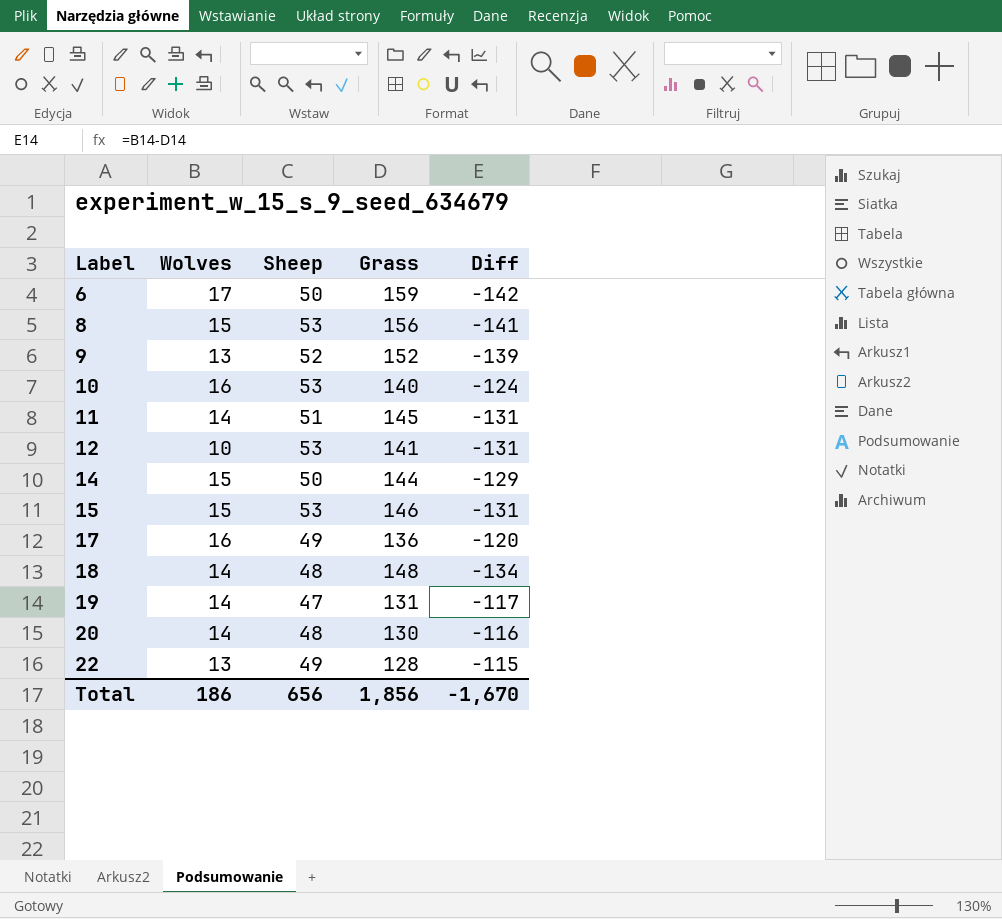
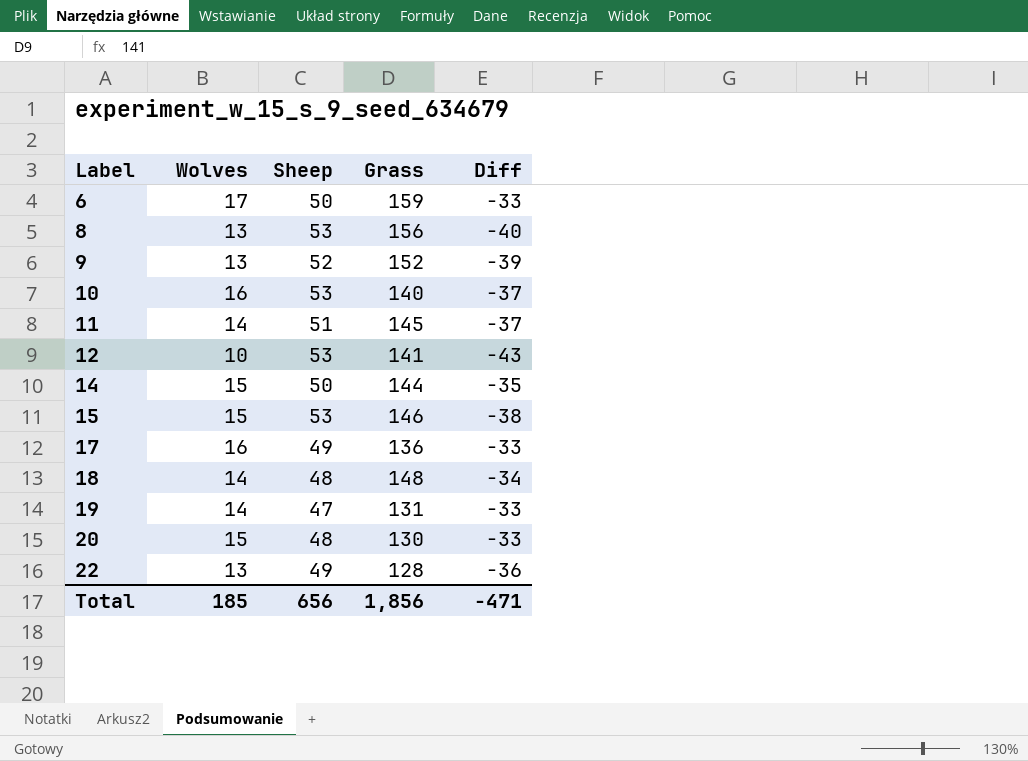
column Diff | formula: [Wolves] - [Grass] -> [Wolves] - [Sheep]
8 | Wolves: 15 -> 13
20 | Wolves: 14 -> 15
Total | Wolves: 186 -> 185
Total | Diff: -1,670 -> -471

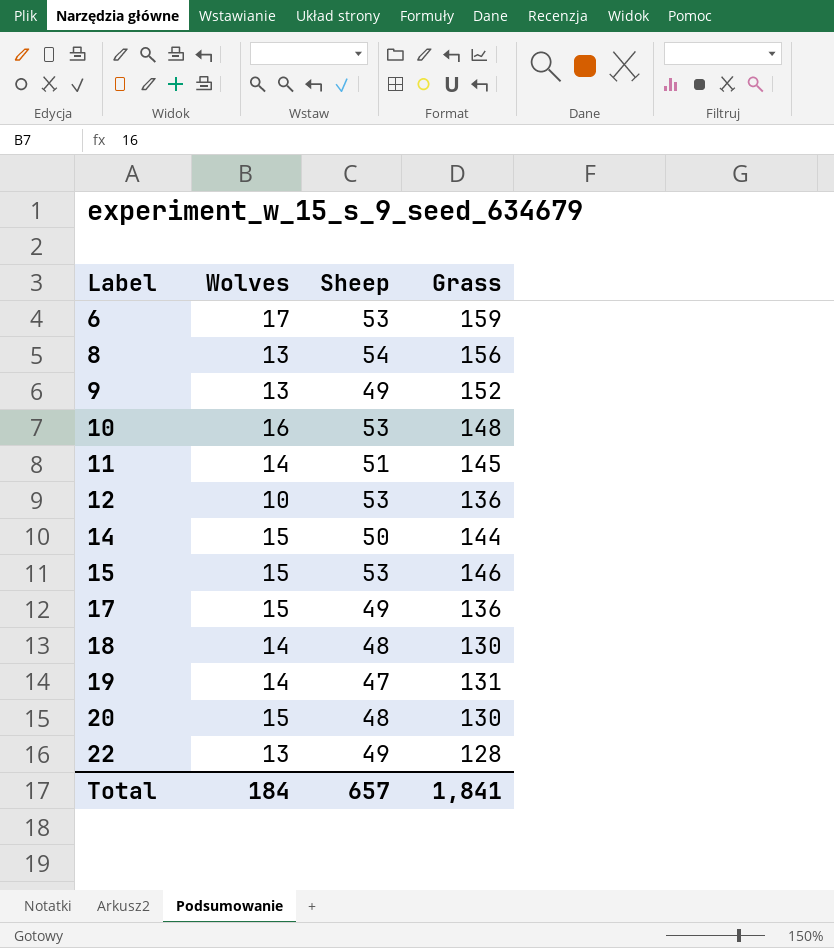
column Diff | formula: [Wolves] - [Sheep] -> none
6 | Sheep: 50 -> 53
8 | Sheep: 53 -> 54
9 | Sheep: 52 -> 49
10 | Grass: 140 -> 148
12 | Grass: 141 -> 136
17 | Wolves: 16 -> 15
18 | Grass: 148 -> 130
Total | Wolves: 185 -> 184
Total | Sheep: 656 -> 657
Total | Grass: 1,856 -> 1,841

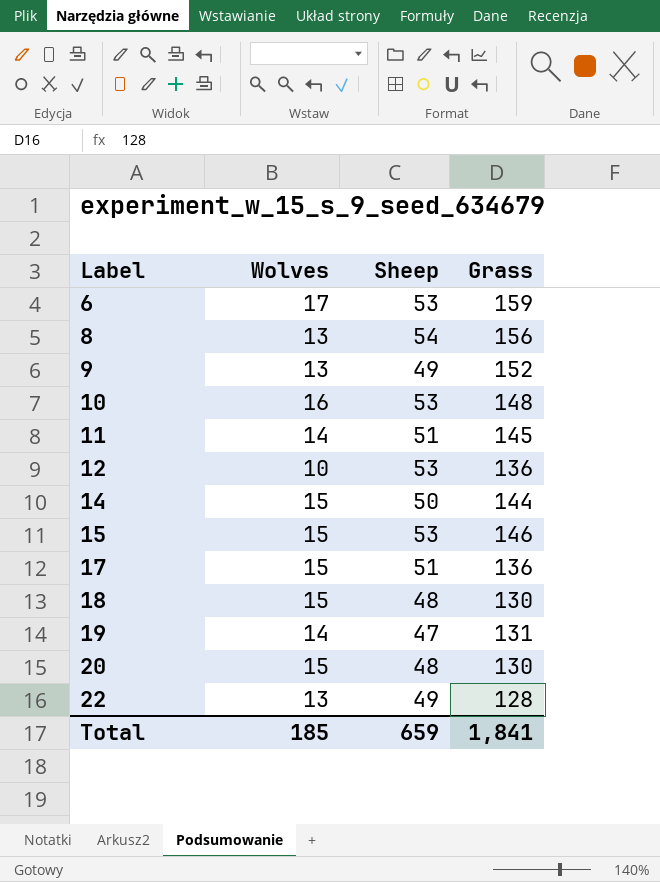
17 | Sheep: 49 -> 51
18 | Wolves: 14 -> 15
Total | Wolves: 184 -> 185
Total | Sheep: 657 -> 659

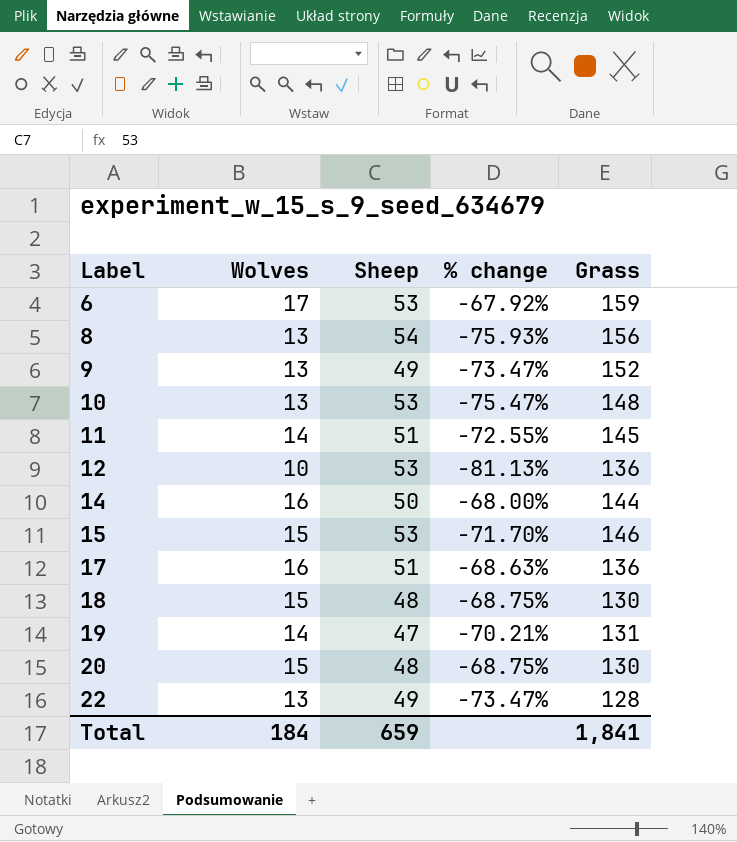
column % change | formula: none -> ([Wolves] - [Sheep]) / [Sheep]
10 | Wolves: 16 -> 13
14 | Wolves: 15 -> 16
17 | Wolves: 15 -> 16
Total | Wolves: 185 -> 184

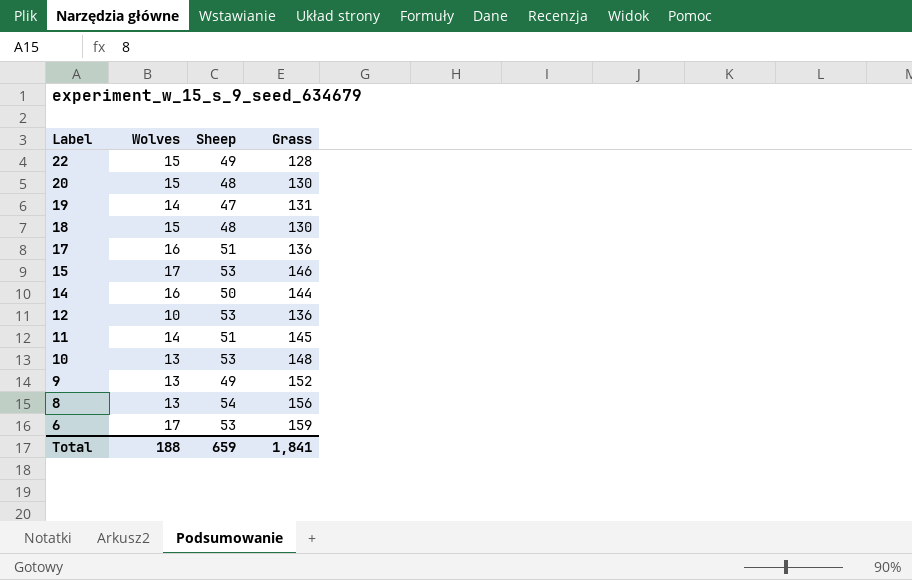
row order: Label ascending -> Label descending
column % change | formula: ([Wolves] - [Sheep]) / [Sheep] -> none
22 | Wolves: 13 -> 15
15 | Wolves: 15 -> 17
Total | Wolves: 184 -> 188

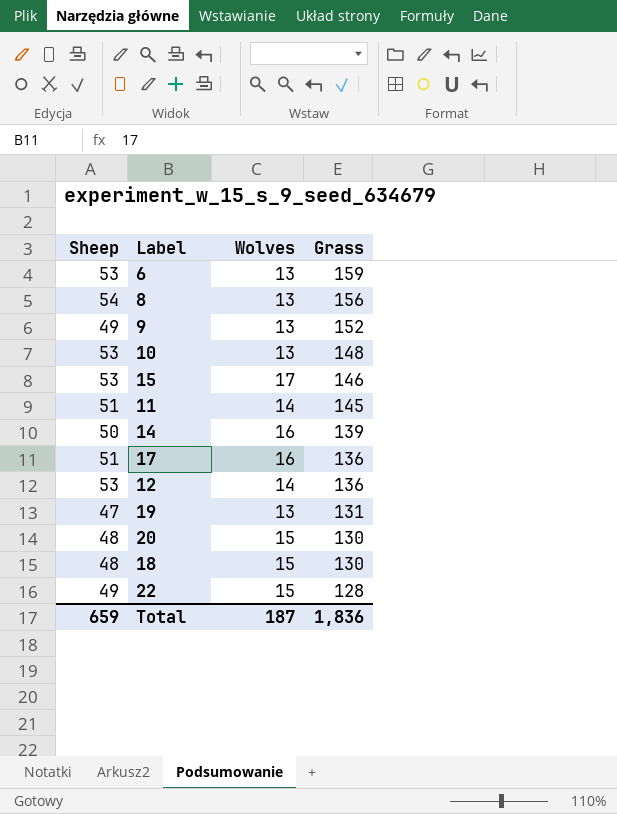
row order: Label descending -> Grass descending
column Sheep | position: 3 -> 1
6 | Wolves: 17 -> 13
14 | Grass: 144 -> 139
12 | Wolves: 10 -> 14
19 | Wolves: 14 -> 13
Total | Wolves: 188 -> 187
Total | Grass: 1,841 -> 1,836

